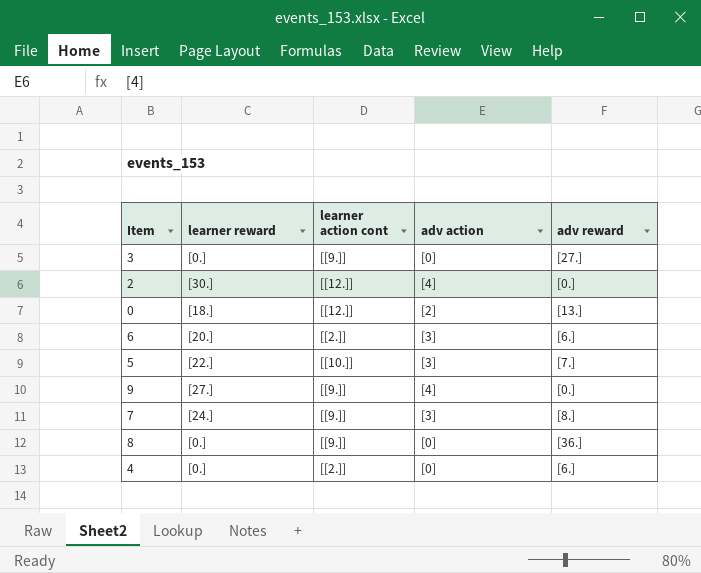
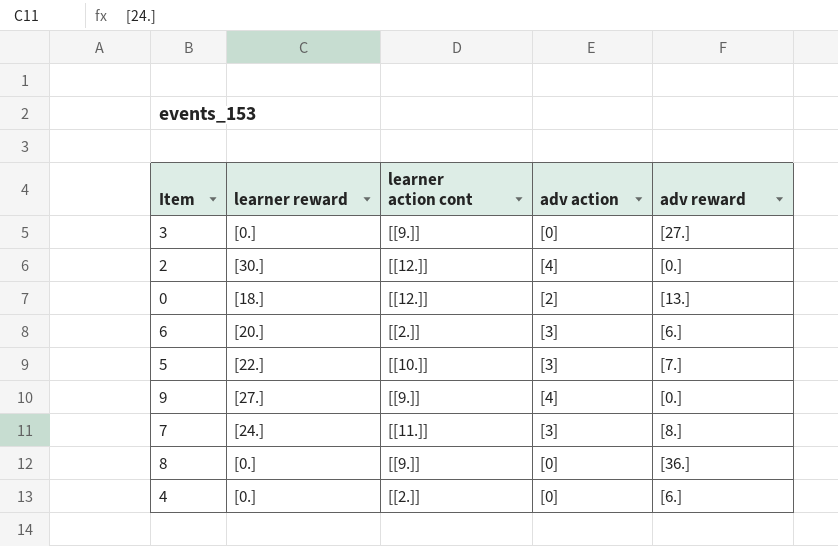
7 | learner action cont: [[9.]] -> [[11.]]

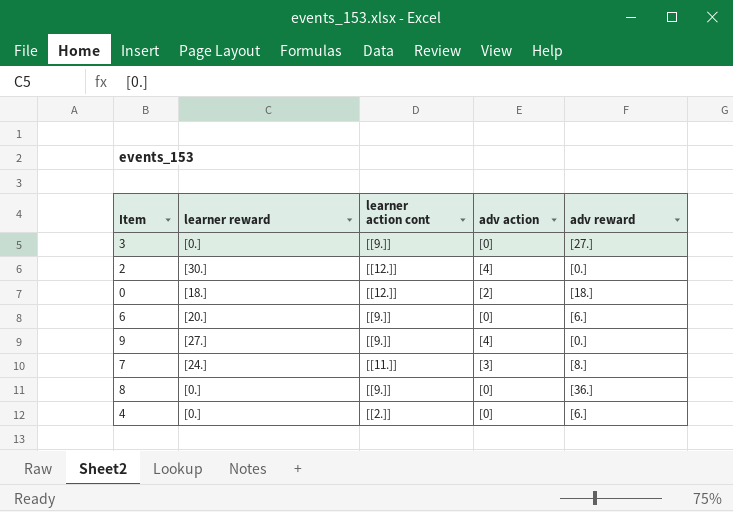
row 5: [22.] | [[10.]] | [3] | [7.] -> none
0 | adv reward: [13.] -> [18.]
6 | learner action cont: [[2.]] -> [[9.]]
6 | adv action: [3] -> [0]

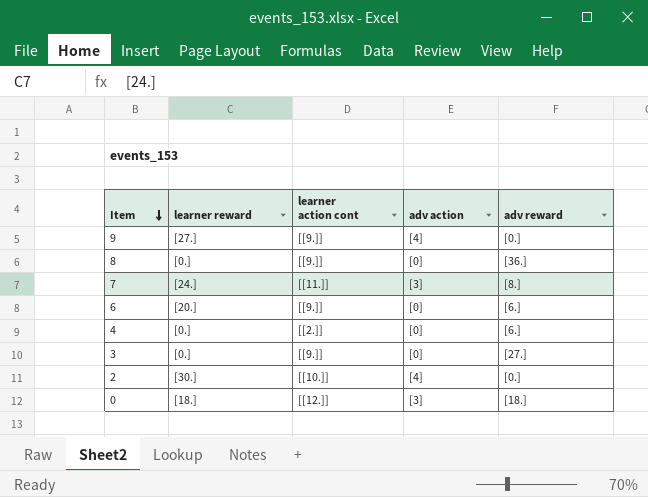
row order: none -> Item descending
2 | learner action cont: [[12.]] -> [[10.]]
0 | adv action: [2] -> [3]

